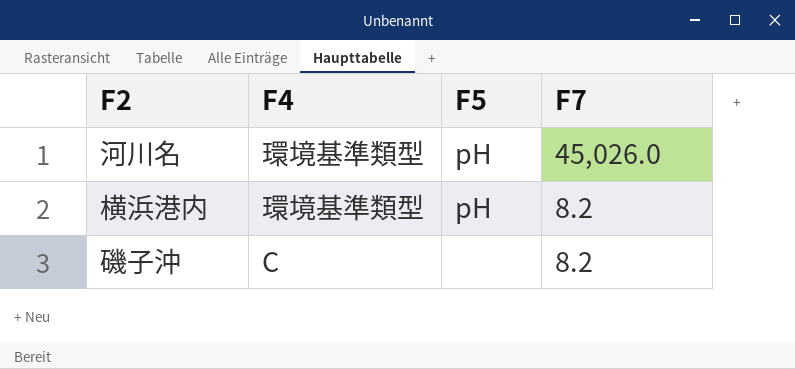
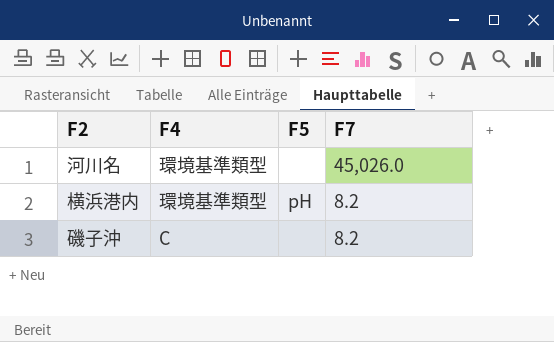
河川名 | F5: pH -> none

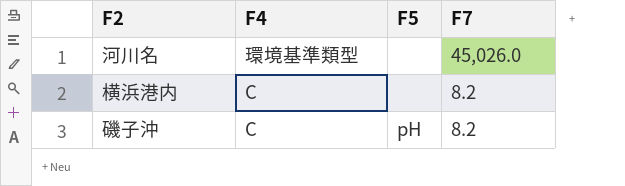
横浜港内 | F4: 環境基準類型 -> C
横浜港内 | F5: pH -> none
磯子沖 | F5: none -> pH

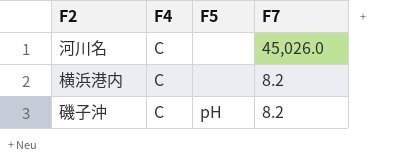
河川名 | F4: 環境基準類型 -> C

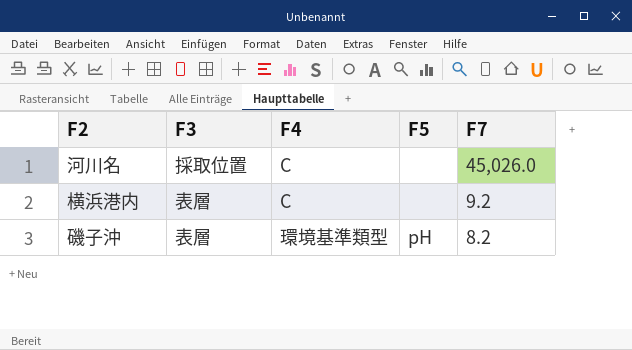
column F3 | position: none -> 2
横浜港内 | F7: 8.2 -> 9.2
磯子沖 | F4: C -> 環境基準類型

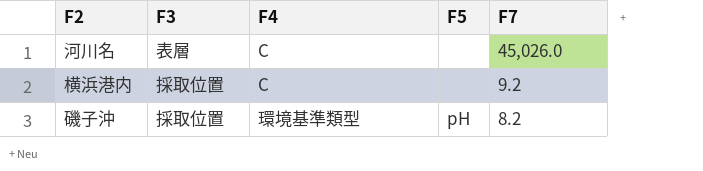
河川名 | F3: 採取位置 -> 表層
横浜港内 | F3: 表層 -> 採取位置
磯子沖 | F3: 表層 -> 採取位置

